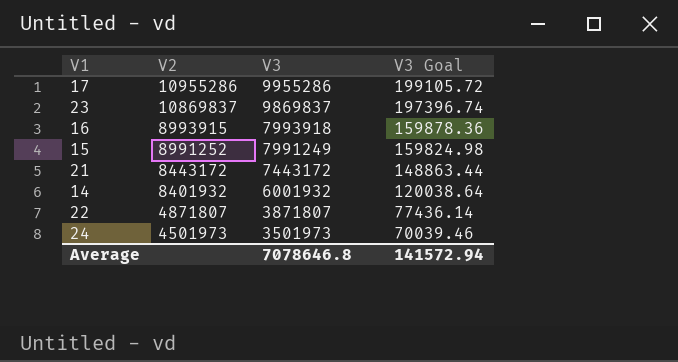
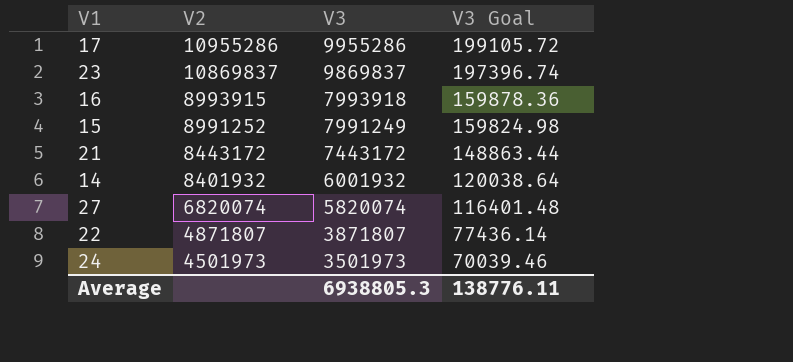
row 27: none -> 6820074 | 5820074 | 116401.48
Average | V3: 7078646.8 -> 6938805.3
Average | V3 Goal: 141572.94 -> 138776.11

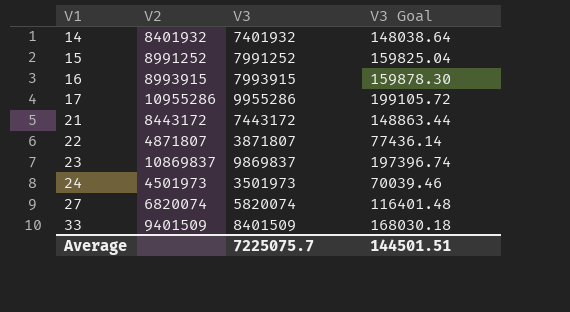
row order: V2 descending -> V1 ascending
14 | V3: 6001932 -> 7401932
14 | V3 Goal: 120038.64 -> 148038.64
15 | V3: 7991249 -> 7991252
15 | V3 Goal: 159824.98 -> 159825.04
16 | V3: 7993918 -> 7993915
16 | V3 Goal: 159878.36 -> 159878.30
row 33: none -> 9401509 | 8401509 | 168030.18
Average | V3: 6938805.3 -> 7225075.7
Average | V3 Goal: 138776.11 -> 144501.51

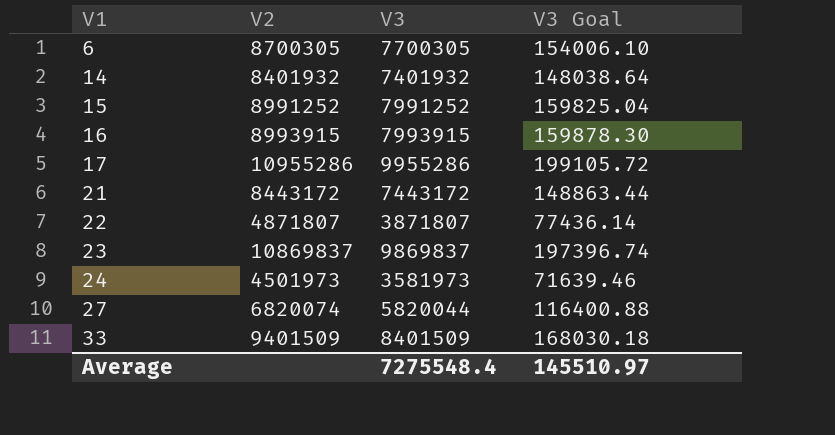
row 6: none -> 8700305 | 7700305 | 154006.10
24 | V3: 3501973 -> 3581973
24 | V3 Goal: 70039.46 -> 71639.46
27 | V3: 5820074 -> 5820044
27 | V3 Goal: 116401.48 -> 116400.88
Average | V3: 7225075.7 -> 7275548.4
Average | V3 Goal: 144501.51 -> 145510.97

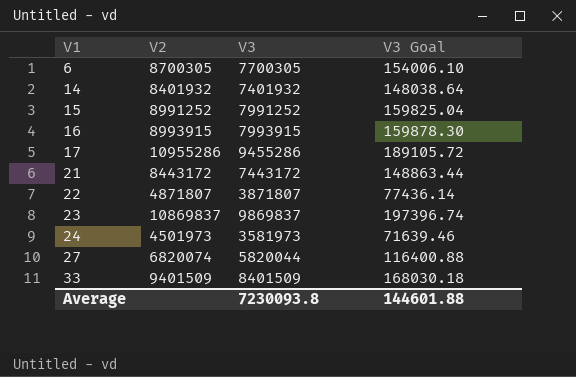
17 | V3: 9955286 -> 9455286
17 | V3 Goal: 199105.72 -> 189105.72
Average | V3: 7275548.4 -> 7230093.8
Average | V3 Goal: 145510.97 -> 144601.88

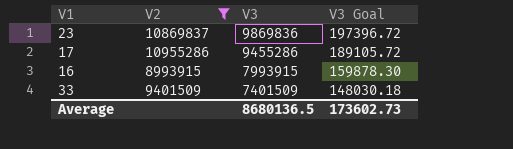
filter: none -> V2 >= 8993915
row order: V1 ascending -> V3 descending
23 | V3: 9869837 -> 9869836
23 | V3 Goal: 197396.74 -> 197396.72
33 | V3: 8401509 -> 7401509
33 | V3 Goal: 168030.18 -> 148030.18
Average | V3: 7230093.8 -> 8680136.5
Average | V3 Goal: 144601.88 -> 173602.73

